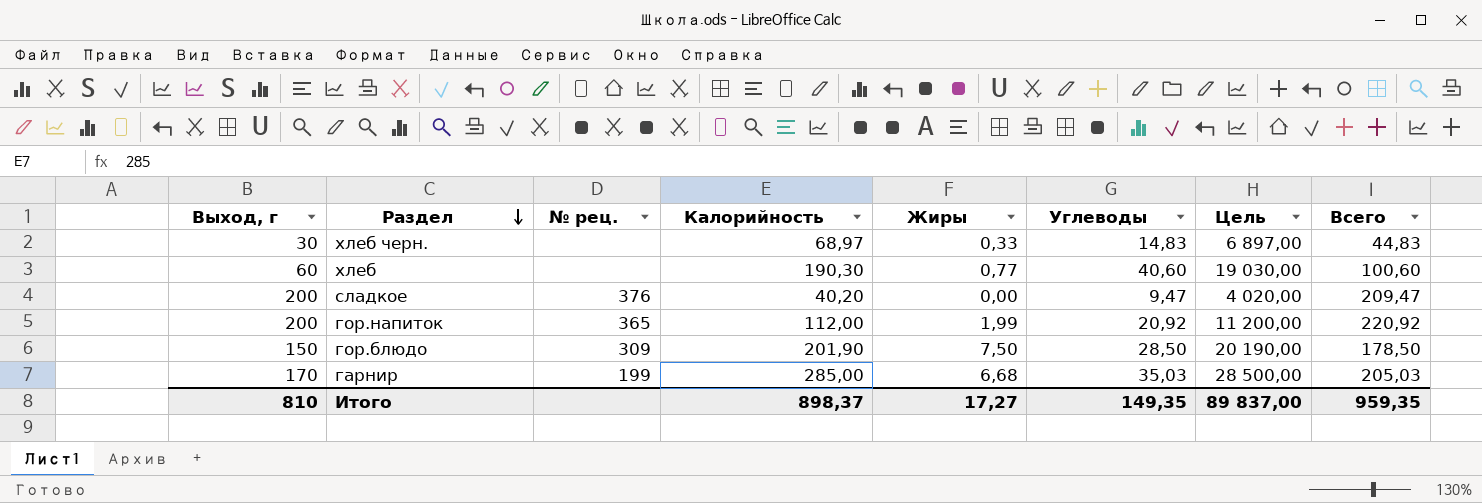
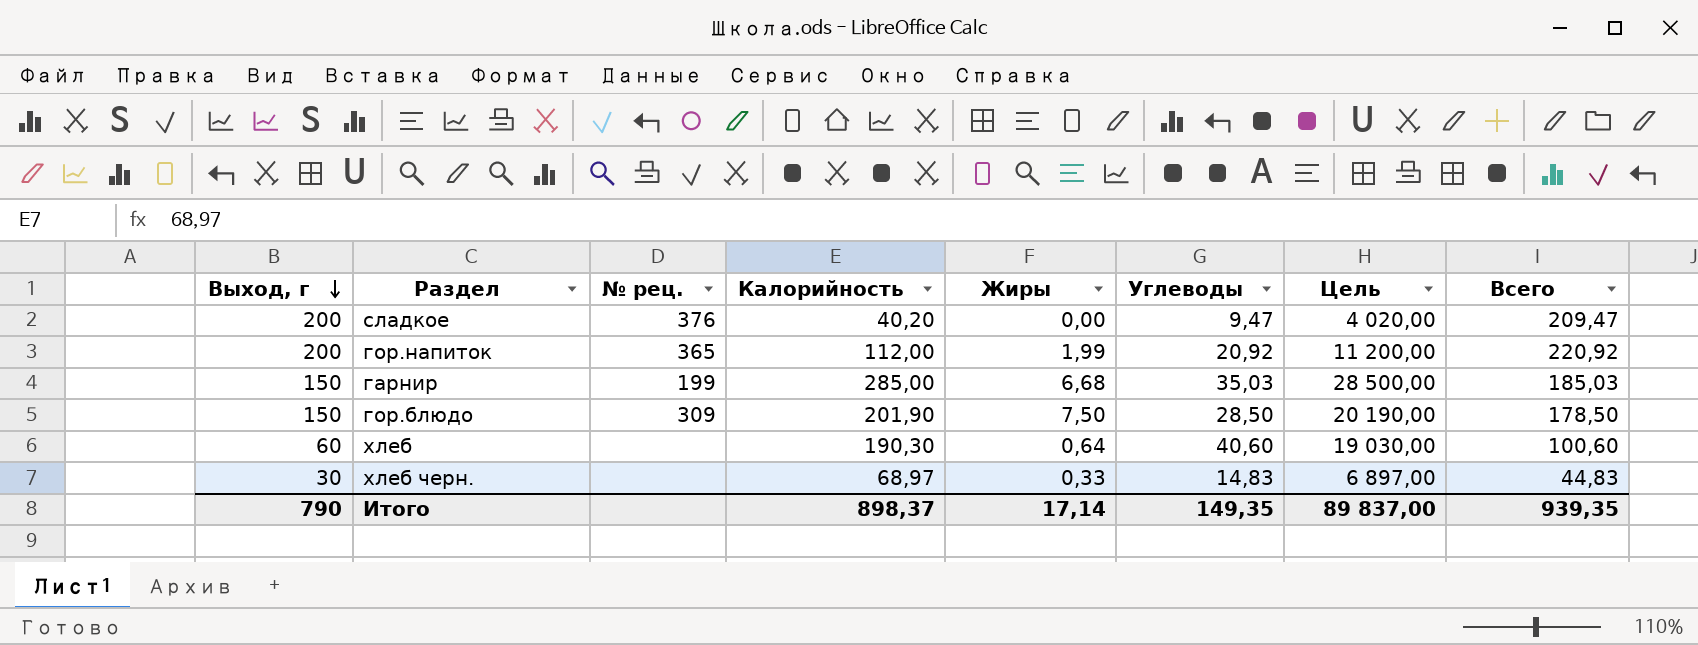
row order: Раздел descending -> Выход, г descending
гарнир | Выход, г: 170 -> 150
гарнир | Всего: 205,03 -> 185,03
хлеб | Жиры: 0,77 -> 0,64
Итого | Выход, г: 810 -> 790
Итого | Жиры: 17,27 -> 17,14
Итого | Всего: 959,35 -> 939,35

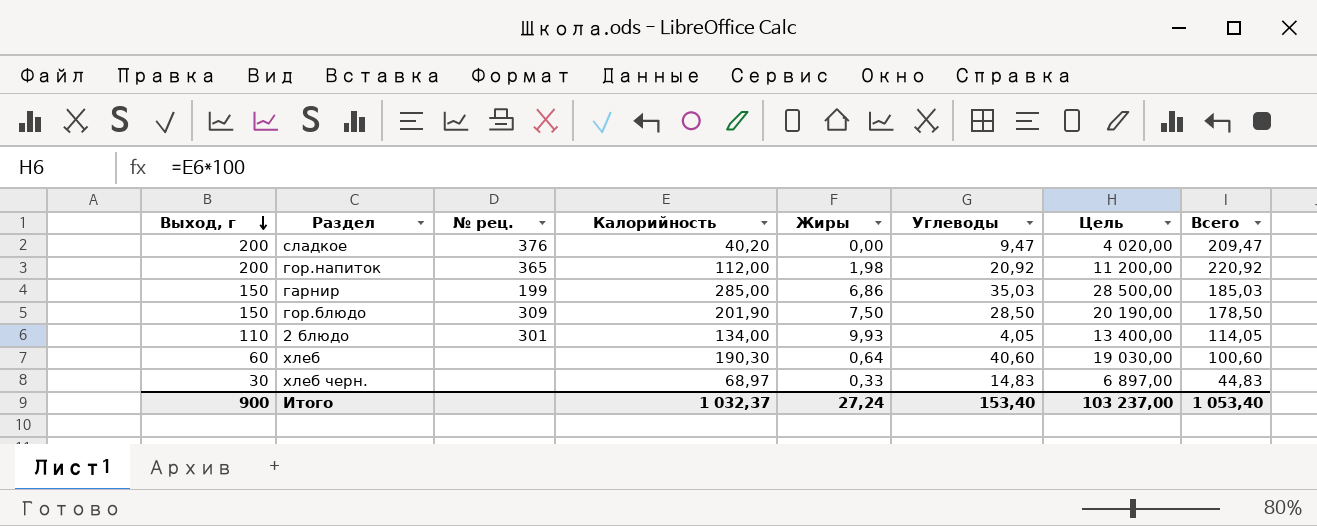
гор.напиток | Жиры: 1,99 -> 1,98
гарнир | Жиры: 6,68 -> 6,86
row 2 блюдо: none -> 110 | 301 | 134,00 | 9,93 | 4,05 | 13 400,00 | 114,05
Итого | Выход, г: 790 -> 900
Итого | Калорийность: 898,37 -> 1 032,37
Итого | Жиры: 17,14 -> 27,24
Итого | Углеводы: 149,35 -> 153,40
Итого | Цель: 89 837,00 -> 103 237,00
Итого | Всего: 939,35 -> 1 053,40

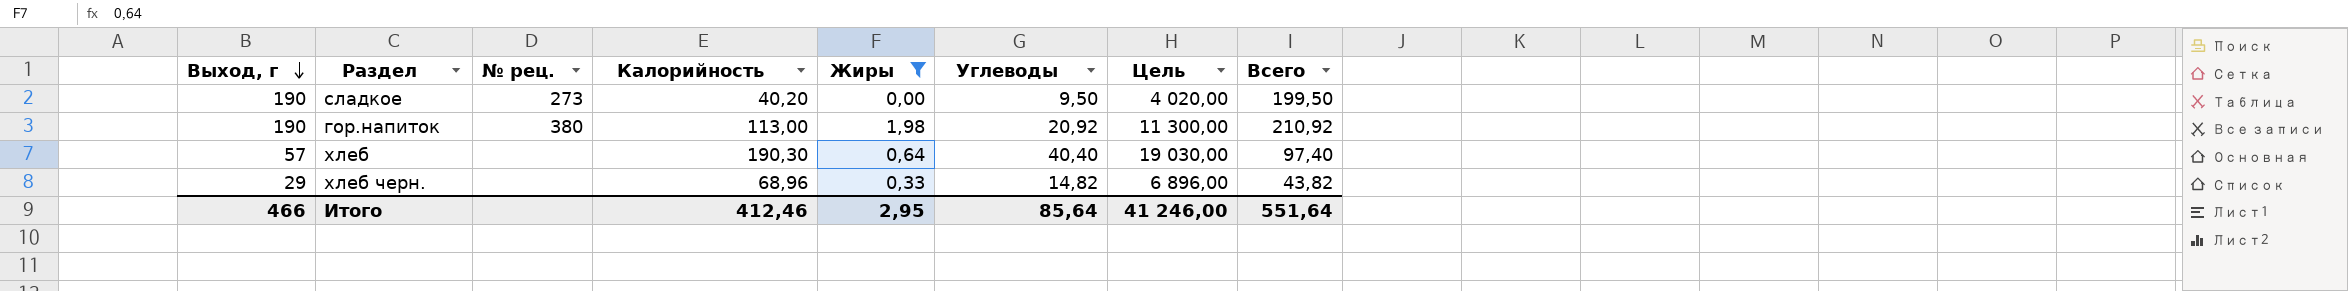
filter: none -> Жиры <= 1,98
сладкое | Выход, г: 200 -> 190
сладкое | № рец.: 376 -> 273
сладкое | Углеводы: 9,47 -> 9,50
сладкое | Всего: 209,47 -> 199,50
гор.напиток | Выход, г: 200 -> 190
гор.напиток | № рец.: 365 -> 380
гор.напиток | Калорийность: 112,00 -> 113,00
гор.напиток | Цель: 11 200,00 -> 11 300,00
гор.напиток | Всего: 220,92 -> 210,92
хлеб | Выход, г: 60 -> 57
хлеб | Углеводы: 40,60 -> 40,40
хлеб | Всего: 100,60 -> 97,40
хлеб черн. | Выход, г: 30 -> 29
хлеб черн. | Калорийность: 68,97 -> 68,96
хлеб черн. | Углеводы: 14,83 -> 14,82
хлеб черн. | Цель: 6 897,00 -> 6 896,00
хлеб черн. | Всего: 44,83 -> 43,82
Итого | Выход, г: 900 -> 466
Итого | Калорийность: 1 032,37 -> 412,46
Итого | Жиры: 27,24 -> 2,95
Итого | Углеводы: 153,40 -> 85,64
Итого | Цель: 103 237,00 -> 41 246,00
Итого | Всего: 1 053,40 -> 551,64

